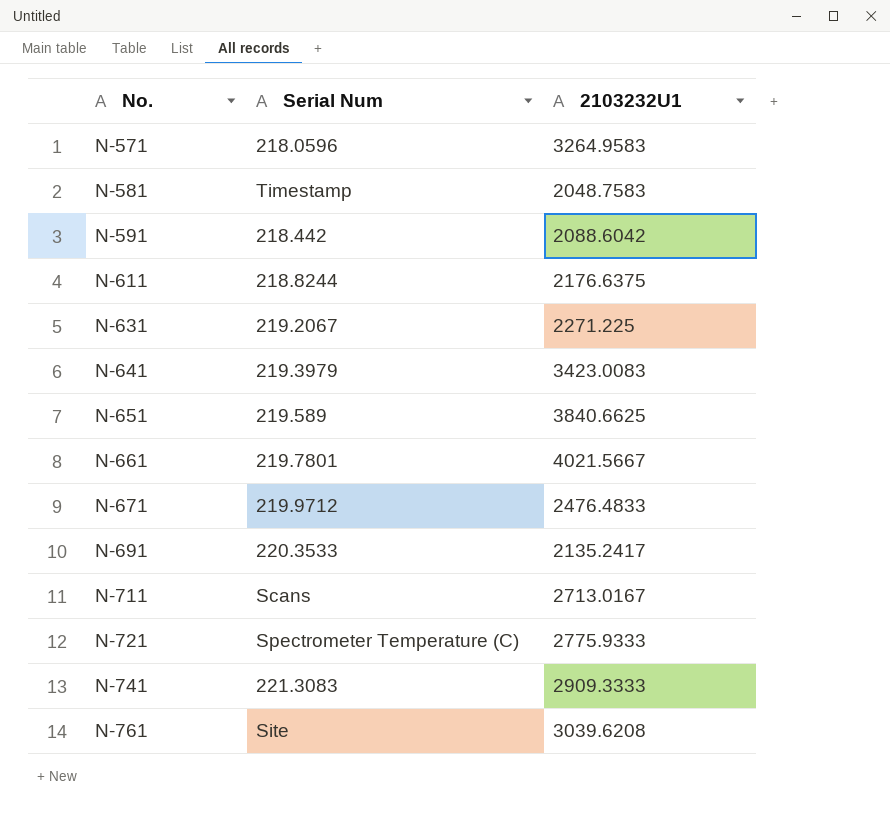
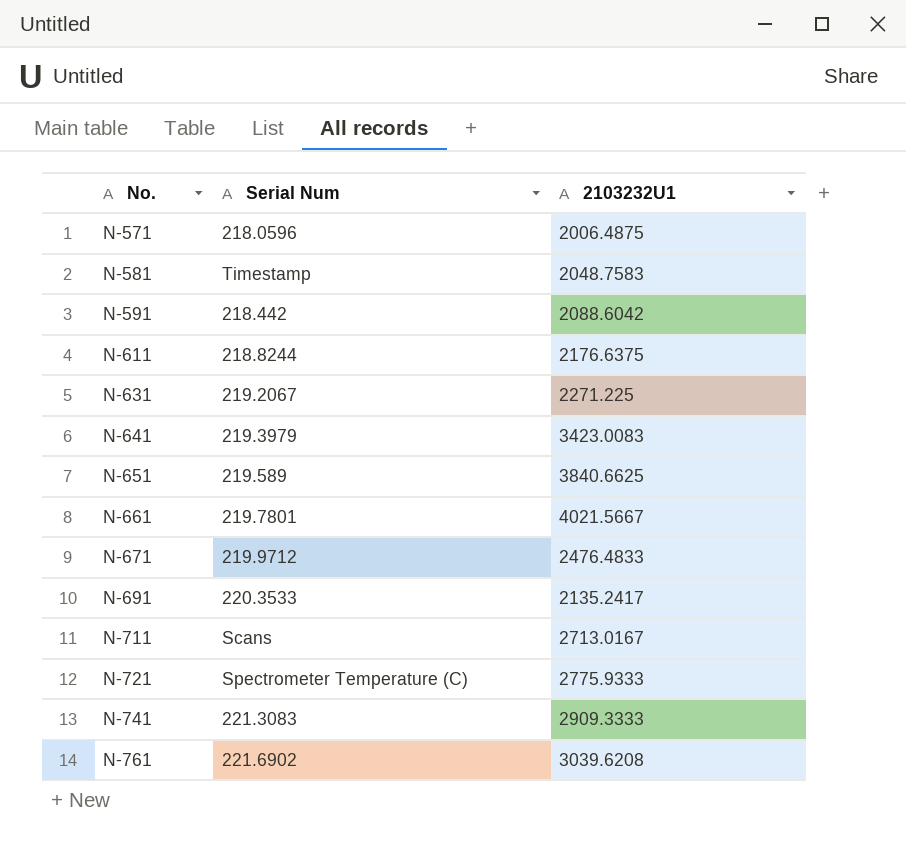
N-571 | 2103232U1: 3264.9583 -> 2006.4875
N-761 | Serial Num: Site -> 221.6902

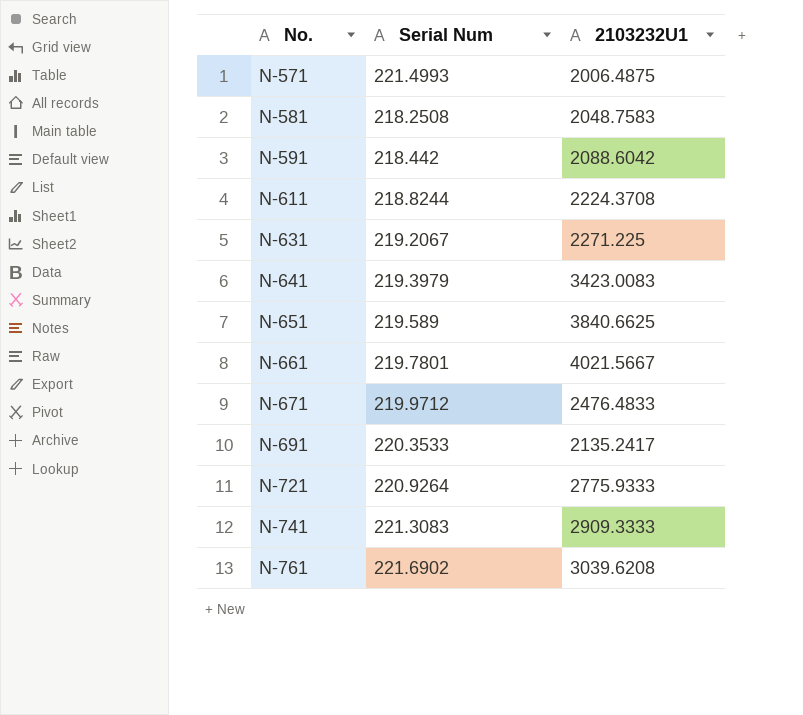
row N-711: Scans | 2713.0167 -> none
N-571 | Serial Num: 218.0596 -> 221.4993
N-581 | Serial Num: Timestamp -> 218.2508
N-611 | 2103232U1: 2176.6375 -> 2224.3708
N-721 | Serial Num: Spectrometer Temperature (C) -> 220.9264

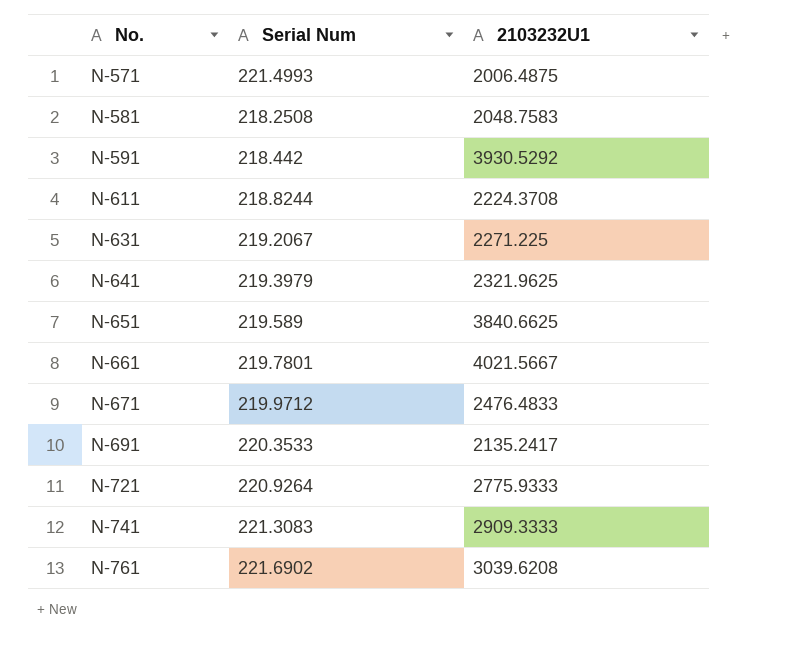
N-591 | 2103232U1: 2088.6042 -> 3930.5292
N-641 | 2103232U1: 3423.0083 -> 2321.9625

